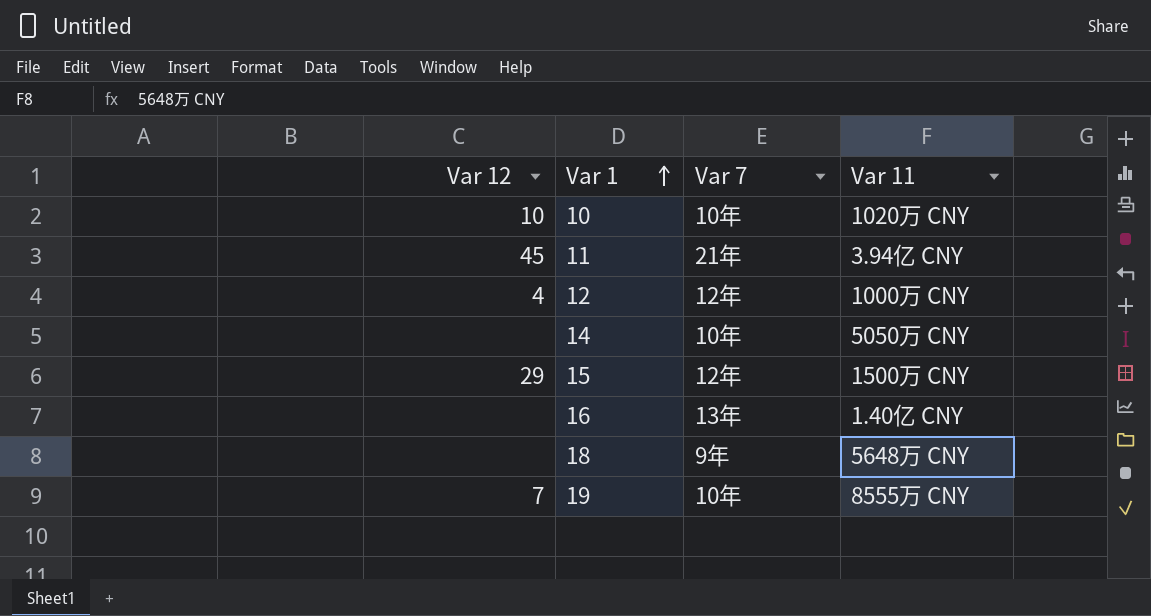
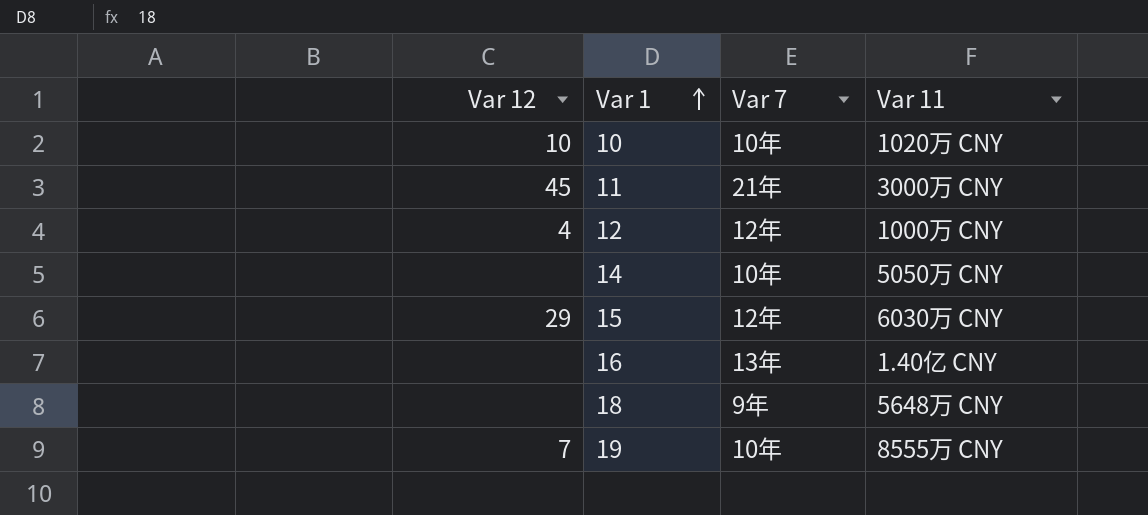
11 | Var 11: 3.94亿 CNY -> 3000万 CNY
15 | Var 11: 1500万 CNY -> 6030万 CNY

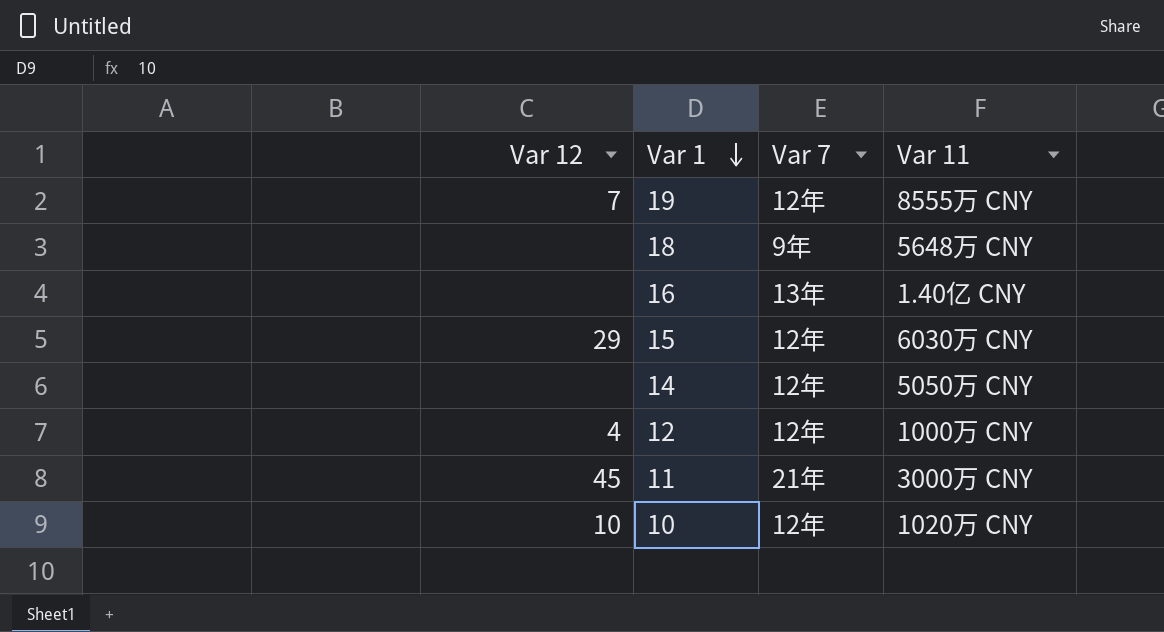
row order: Var 1 ascending -> Var 1 descending
19 | Var 7: 10年 -> 12年
14 | Var 7: 10年 -> 12年
10 | Var 7: 10年 -> 12年

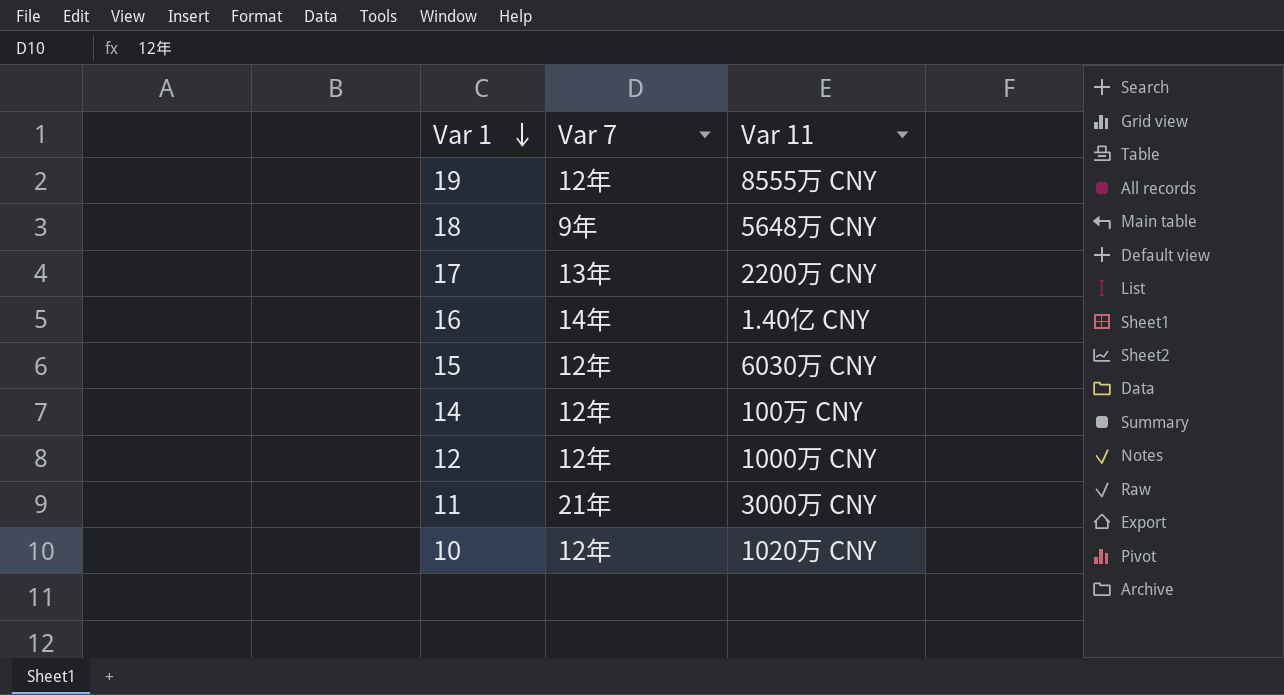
column Var 12 | position: 1 -> none
row 17: none -> 13年 | 2200万 CNY
16 | Var 7: 13年 -> 14年
14 | Var 11: 5050万 CNY -> 100万 CNY

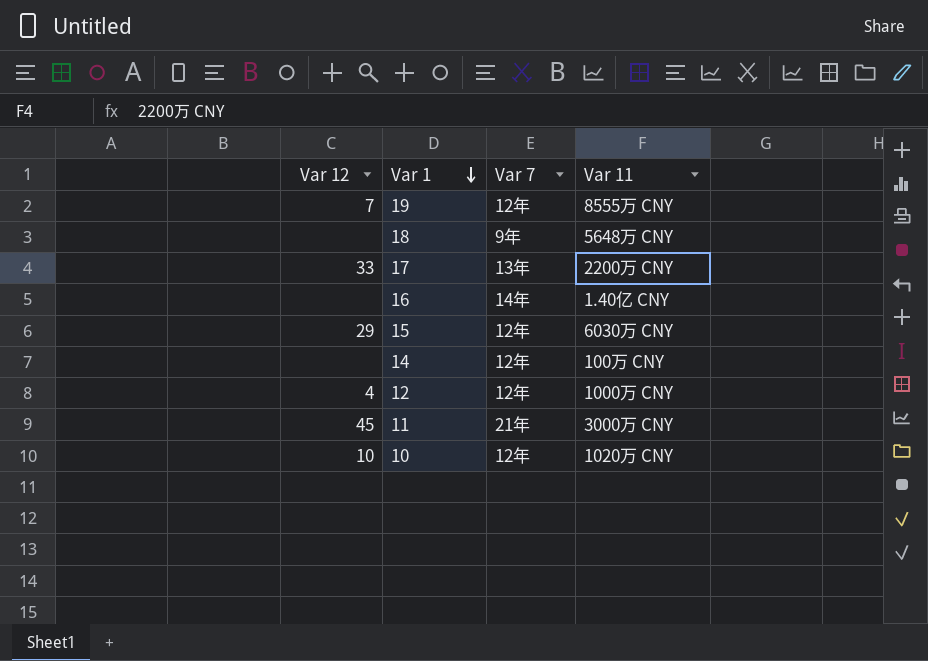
column Var 12 | position: none -> 1

